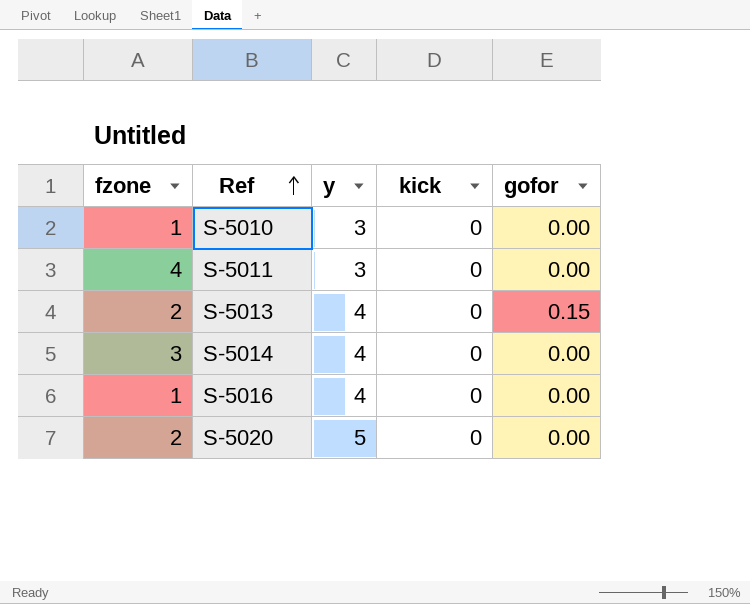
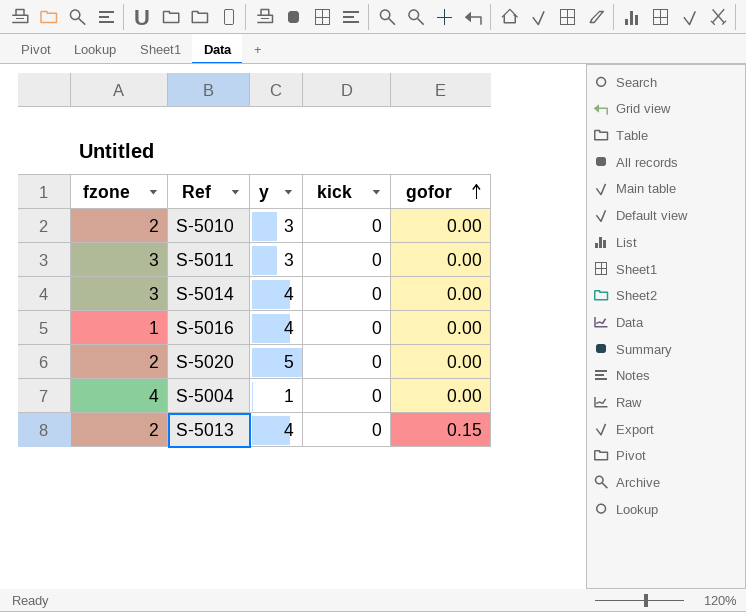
row order: Ref ascending -> gofor ascending
S-5010 | fzone: 1 -> 2
S-5011 | fzone: 4 -> 3
row S-5004: none -> 4 | 1 | 0 | 0.00

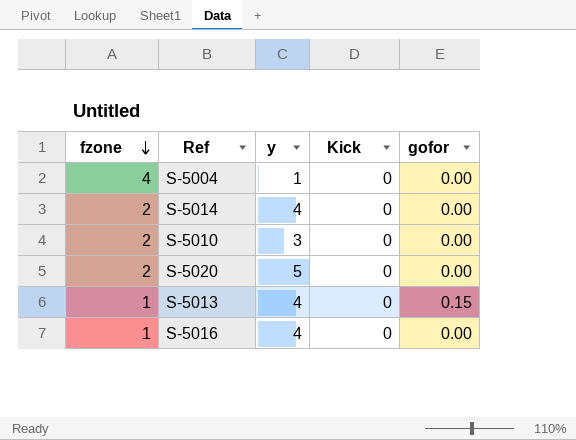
row order: gofor ascending -> fzone descending
column name: kick -> Kick
row S-5011: 3 | 3 | 0 | 0.00 -> none
S-5014 | fzone: 3 -> 2
S-5013 | fzone: 2 -> 1

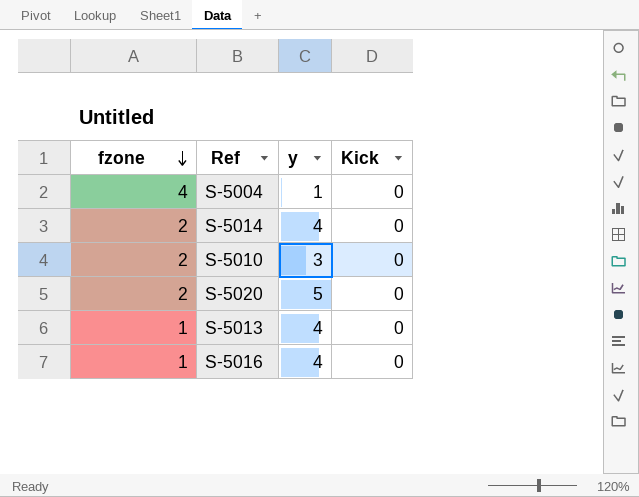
column gofor | position: 5 -> none

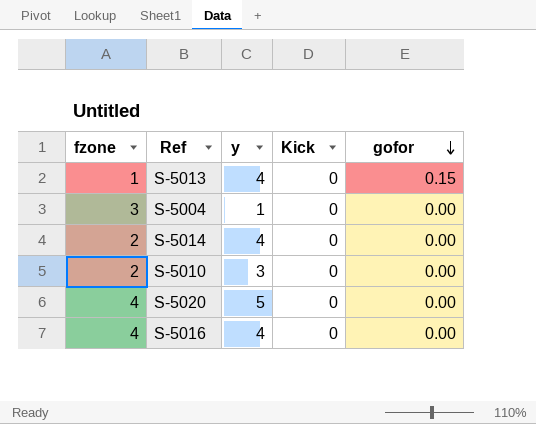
row order: fzone descending -> gofor descending
column gofor | position: none -> 5
S-5004 | fzone: 4 -> 3
S-5020 | fzone: 2 -> 4
S-5016 | fzone: 1 -> 4

